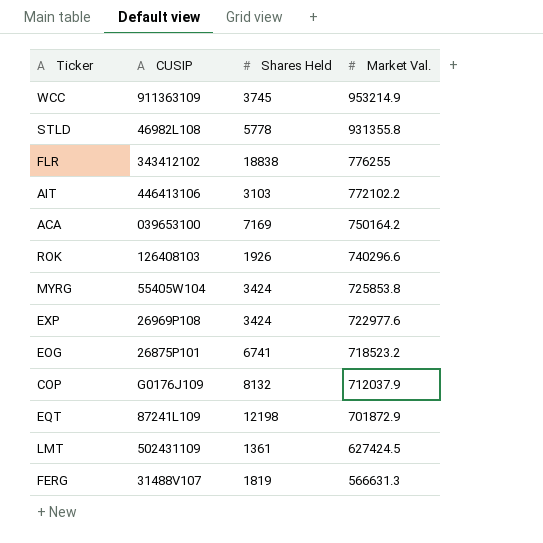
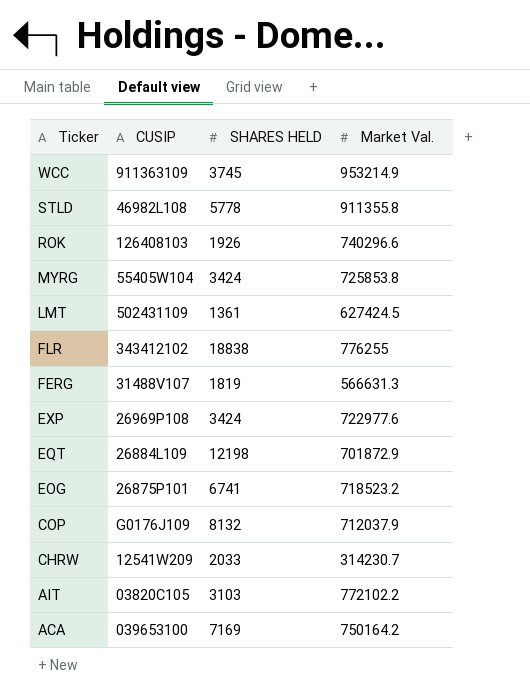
row order: Market Val. descending -> Ticker descending
column name: Shares Held -> SHARES HELD
STLD | Market Val.: 931355.8 -> 911355.8
EQT | CUSIP: 87241L109 -> 26884L109
row CHRW: none -> 12541W209 | 2033 | 314230.7
AIT | CUSIP: 446413106 -> 03820C105

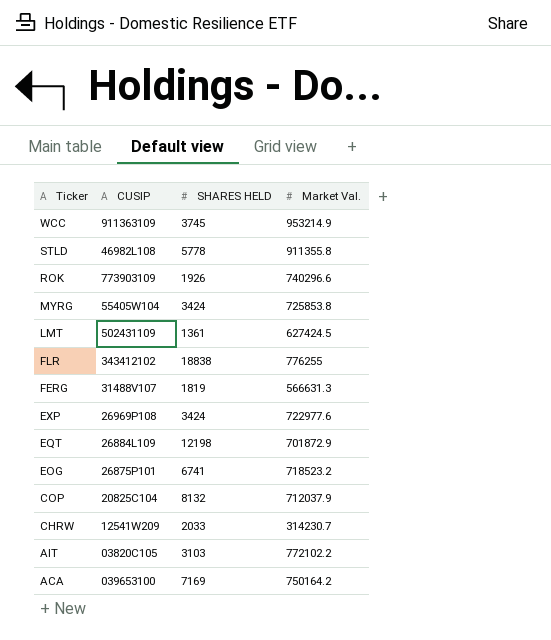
ROK | CUSIP: 126408103 -> 773903109
COP | CUSIP: G0176J109 -> 20825C104

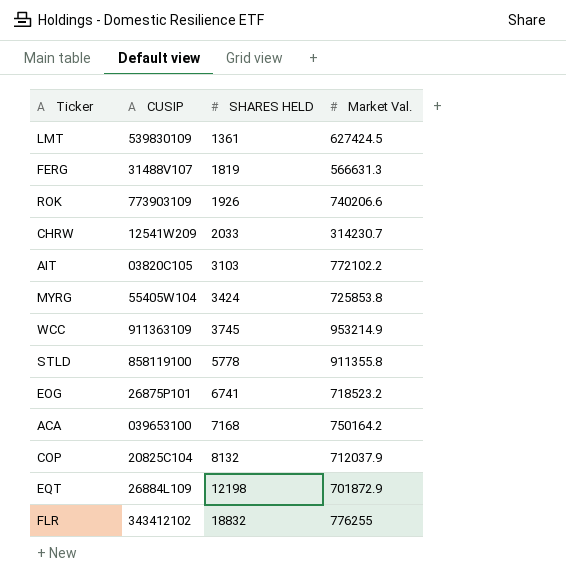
row order: Ticker descending -> SHARES HELD ascending
row EXP: 26969P108 | 3424 | 722977.6 -> none
LMT | CUSIP: 502431109 -> 539830109
ROK | Market Val.: 740296.6 -> 740206.6
STLD | CUSIP: 46982L108 -> 858119100
ACA | SHARES HELD: 7169 -> 7168
FLR | SHARES HELD: 18838 -> 18832

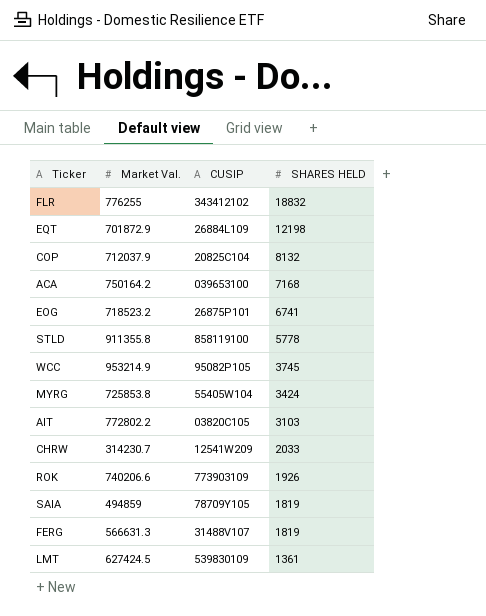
row order: SHARES HELD ascending -> SHARES HELD descending
column Market Val. | position: 4 -> 2
WCC | CUSIP: 911363109 -> 95082P105
AIT | Market Val.: 772102.2 -> 772802.2
row SAIA: none -> 494859 | 78709Y105 | 1819

